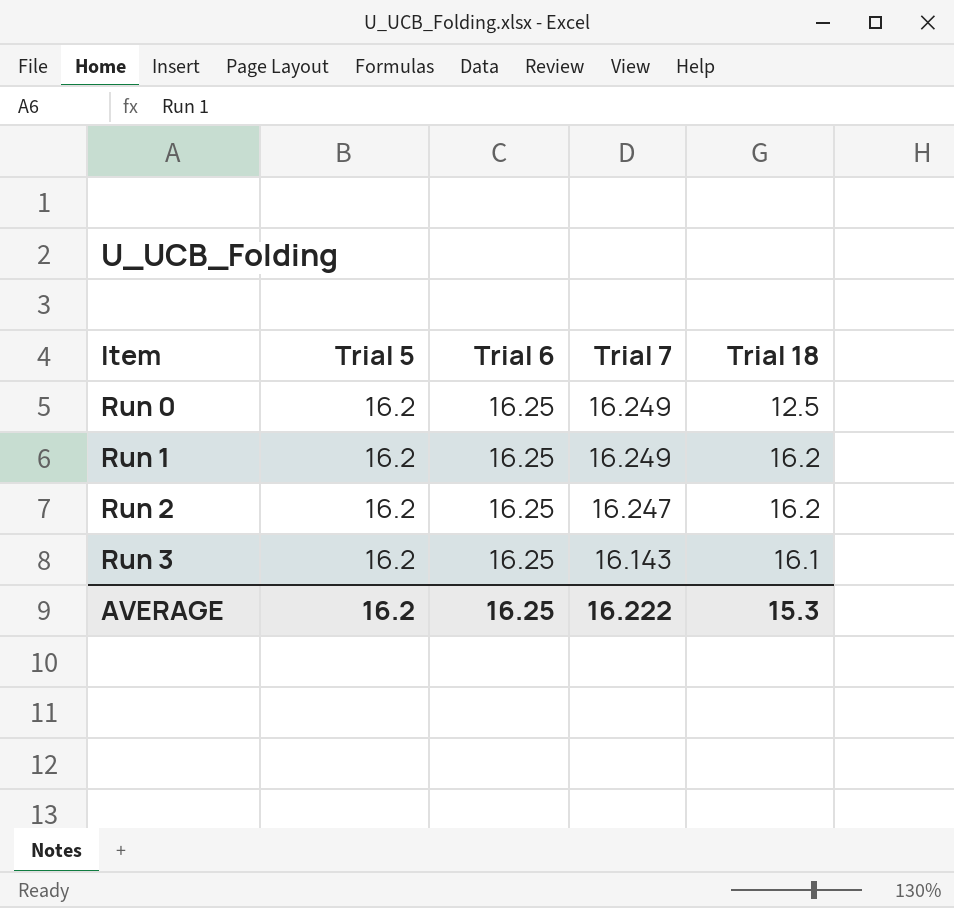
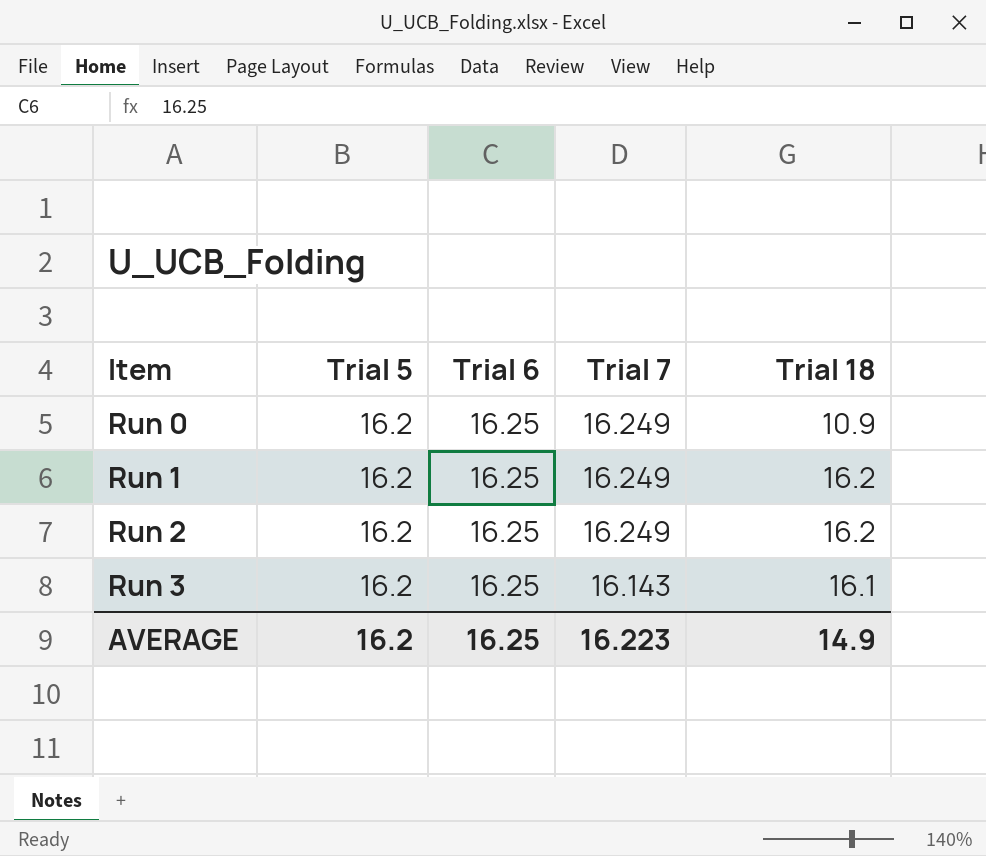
Run 0 | Trial 18: 12.5 -> 10.9
Run 2 | Trial 7: 16.247 -> 16.249
AVERAGE | Trial 7: 16.222 -> 16.223
AVERAGE | Trial 18: 15.3 -> 14.9

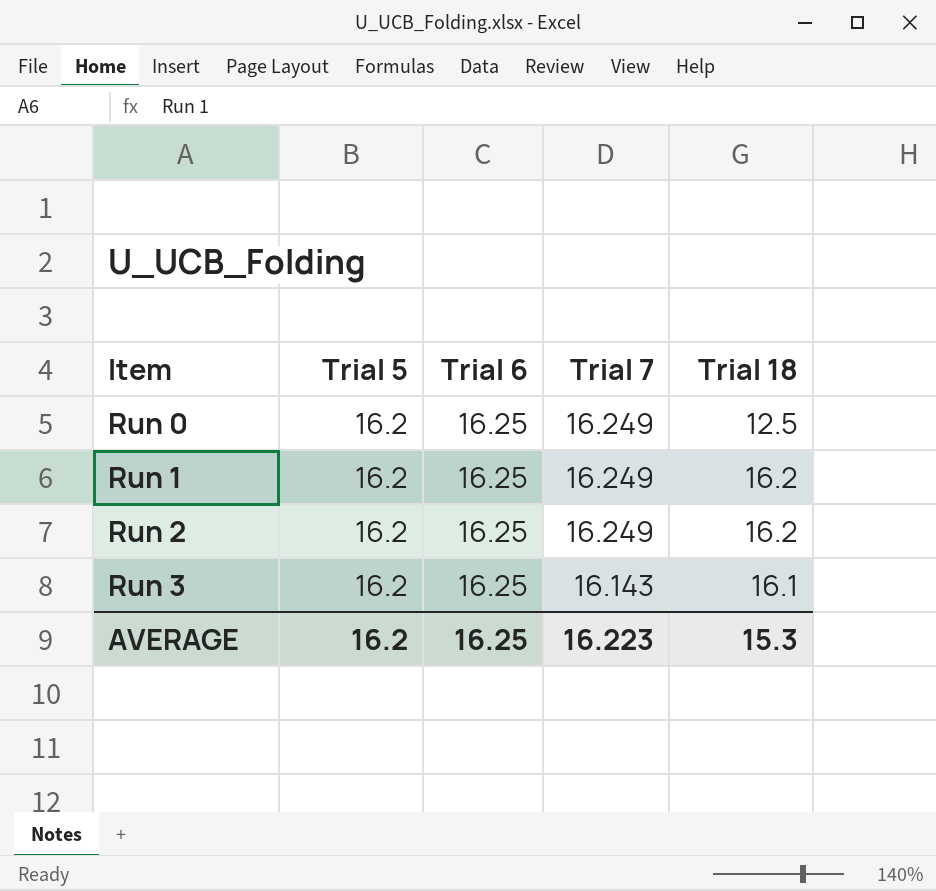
Run 0 | Trial 18: 10.9 -> 12.5
AVERAGE | Trial 18: 14.9 -> 15.3

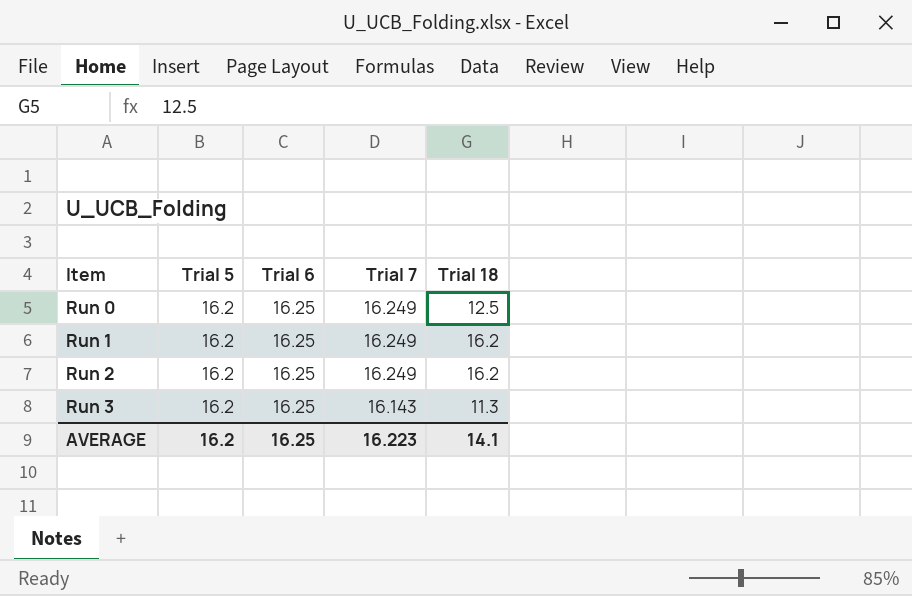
Run 3 | Trial 18: 16.1 -> 11.3
AVERAGE | Trial 18: 15.3 -> 14.1

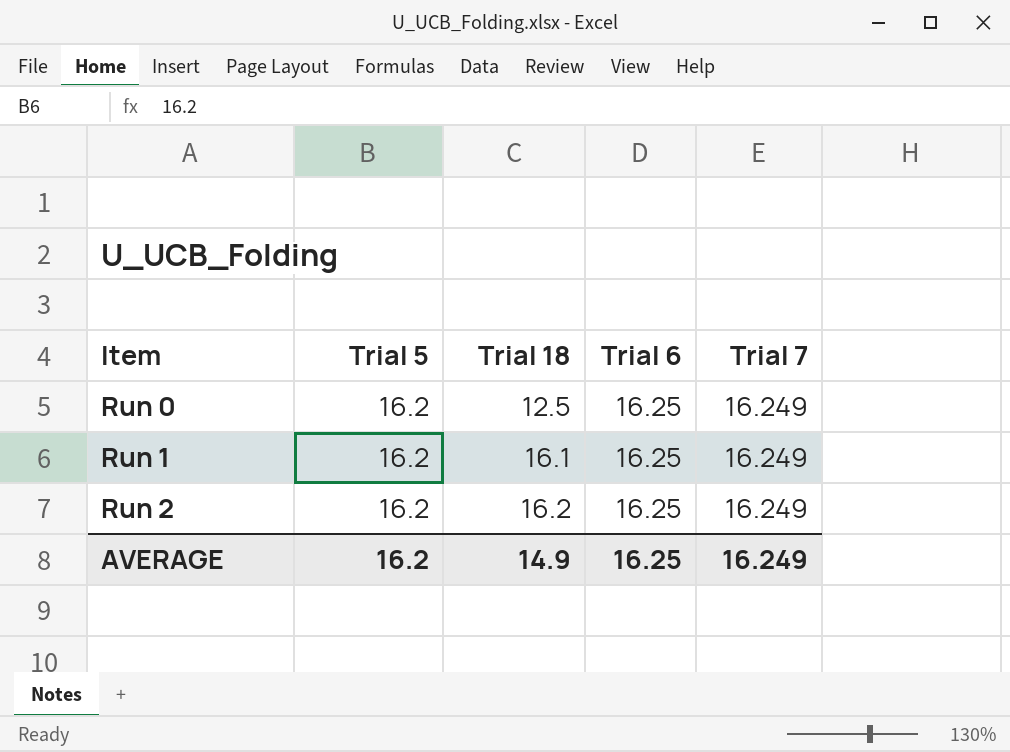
column Trial 18 | position: 5 -> 3
row Run 3: 16.2 | 16.25 | 16.143 | 11.3 -> none
Run 1 | Trial 18: 16.2 -> 16.1
AVERAGE | Trial 18: 14.1 -> 14.9
AVERAGE | Trial 7: 16.223 -> 16.249

